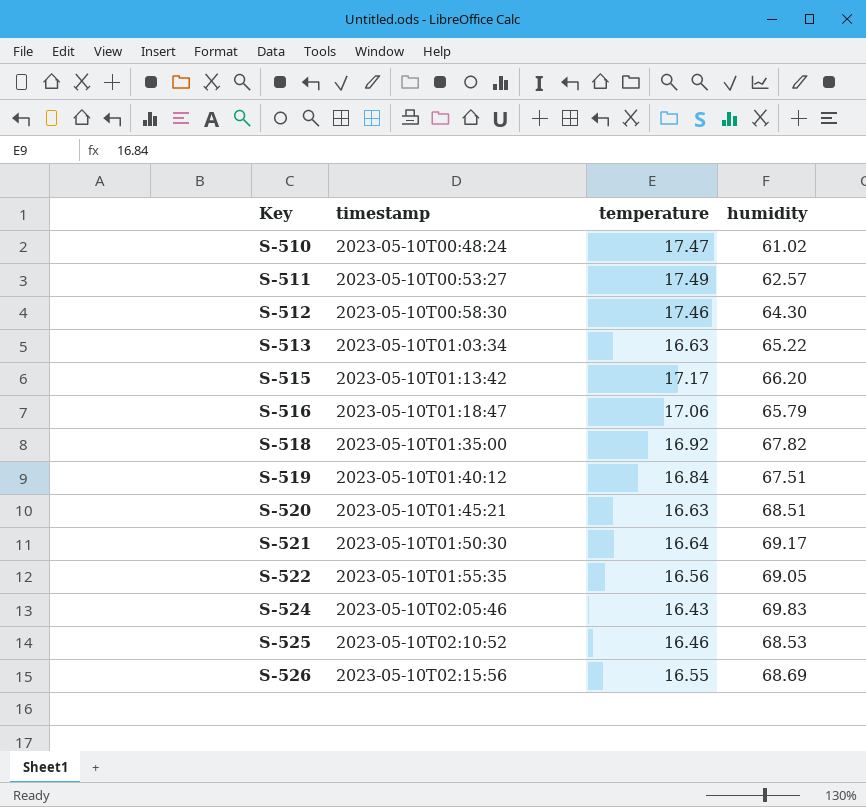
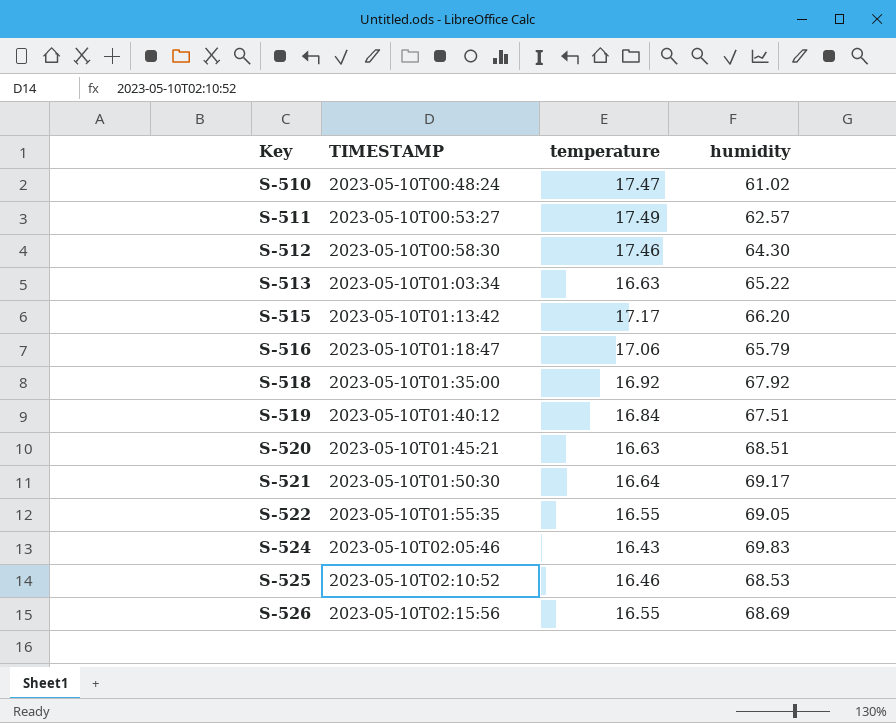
column name: timestamp -> TIMESTAMP
S-518 | humidity: 67.82 -> 67.92
S-522 | temperature: 16.56 -> 16.55

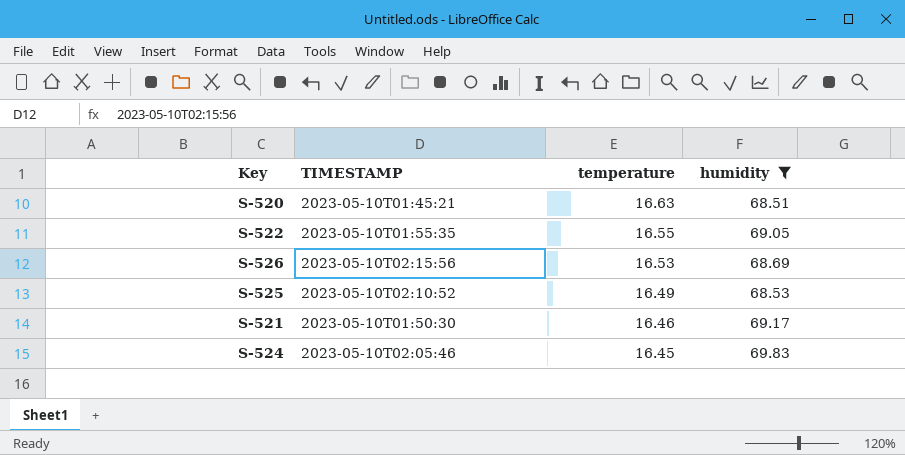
filter: none -> humidity >= 68.51
row order: Key ascending -> temperature descending
S-526 | temperature: 16.55 -> 16.53
S-525 | temperature: 16.46 -> 16.49
S-521 | temperature: 16.64 -> 16.46
S-524 | temperature: 16.43 -> 16.45

